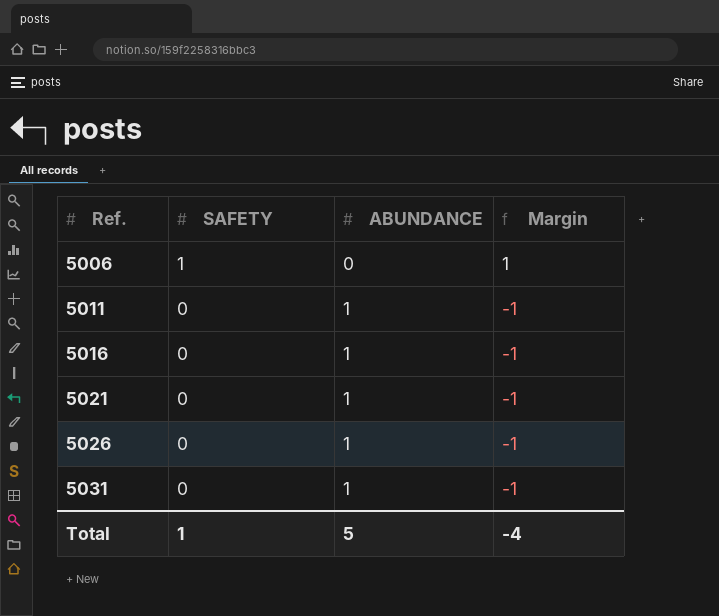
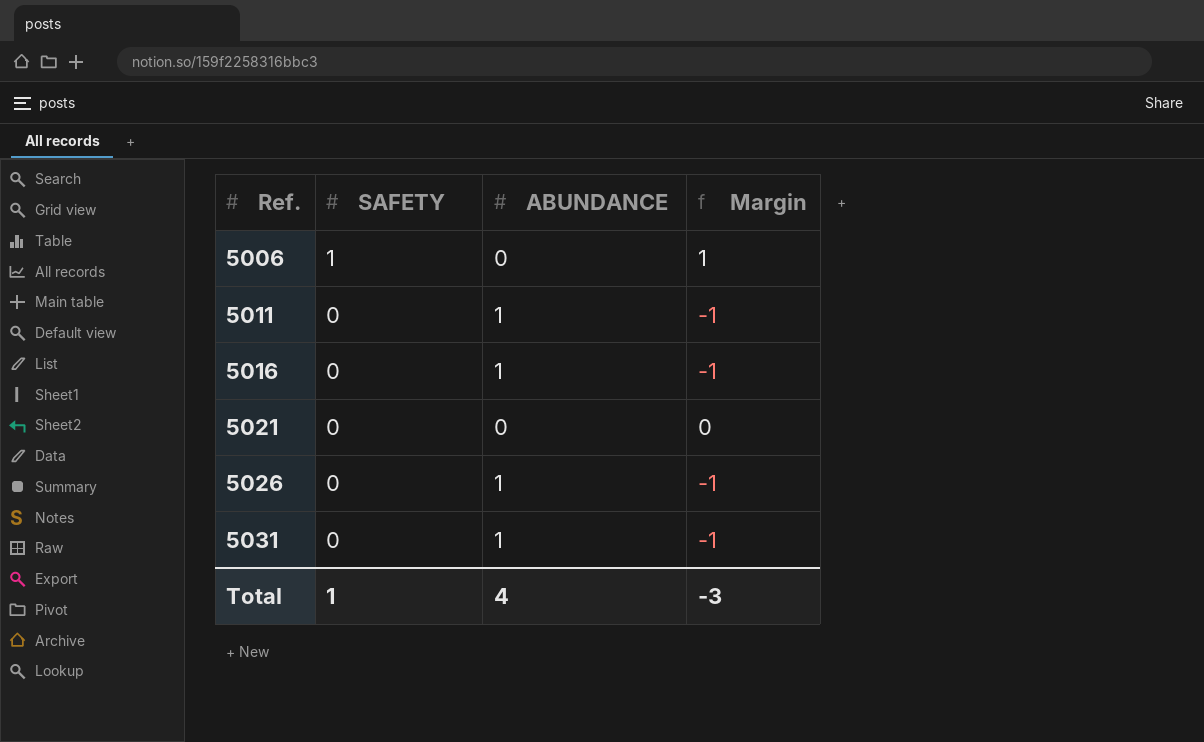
5021 | ABUNDANCE: 1 -> 0
5021 | Margin: -1 -> 0
Total | ABUNDANCE: 5 -> 4
Total | Margin: -4 -> -3

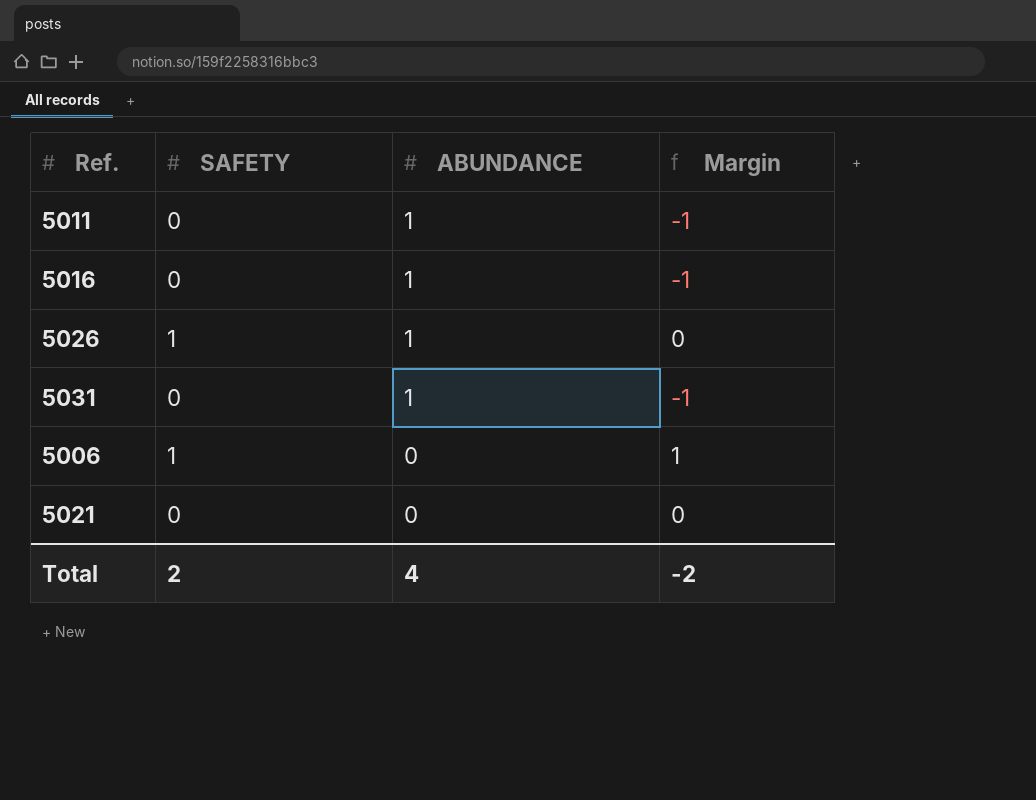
row order: Ref. ascending -> ABUNDANCE descending
5026 | SAFETY: 0 -> 1
5026 | Margin: -1 -> 0
Total | SAFETY: 1 -> 2
Total | Margin: -3 -> -2

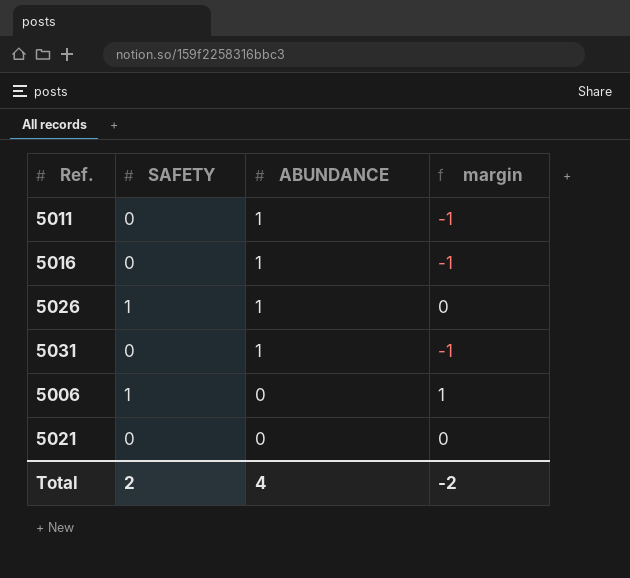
column name: Margin -> margin

